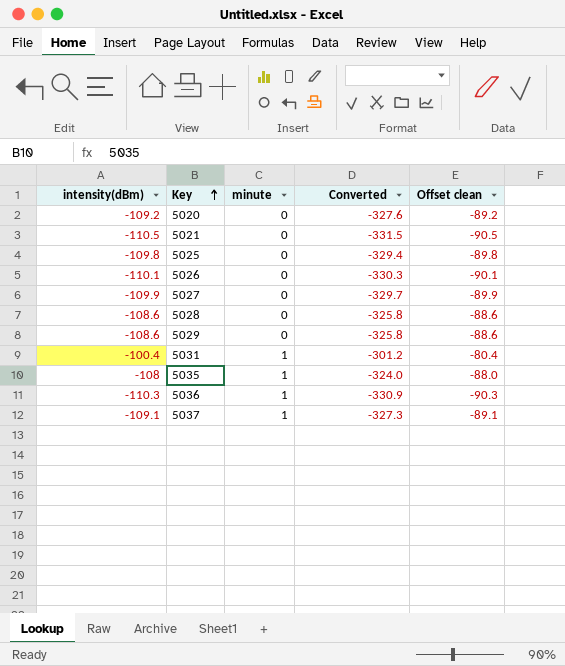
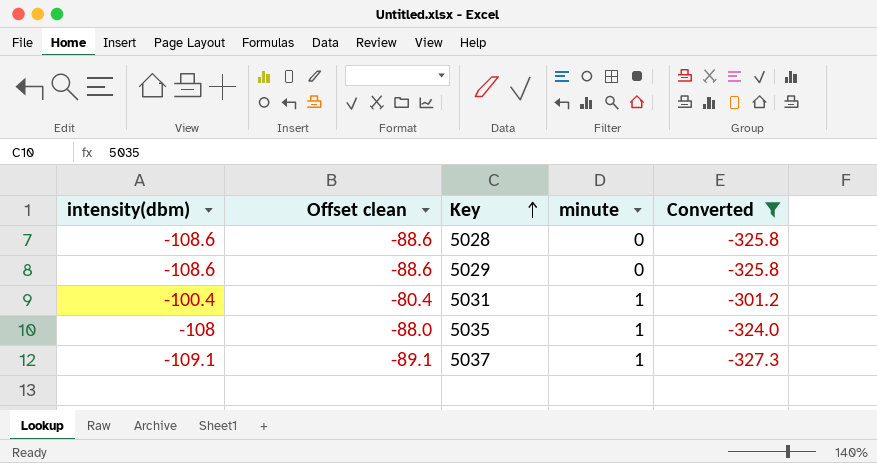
filter: none -> Converted >= -327.3
column name: intensity(dBm) -> intensity(dbm)
column Offset clean | position: 5 -> 2

